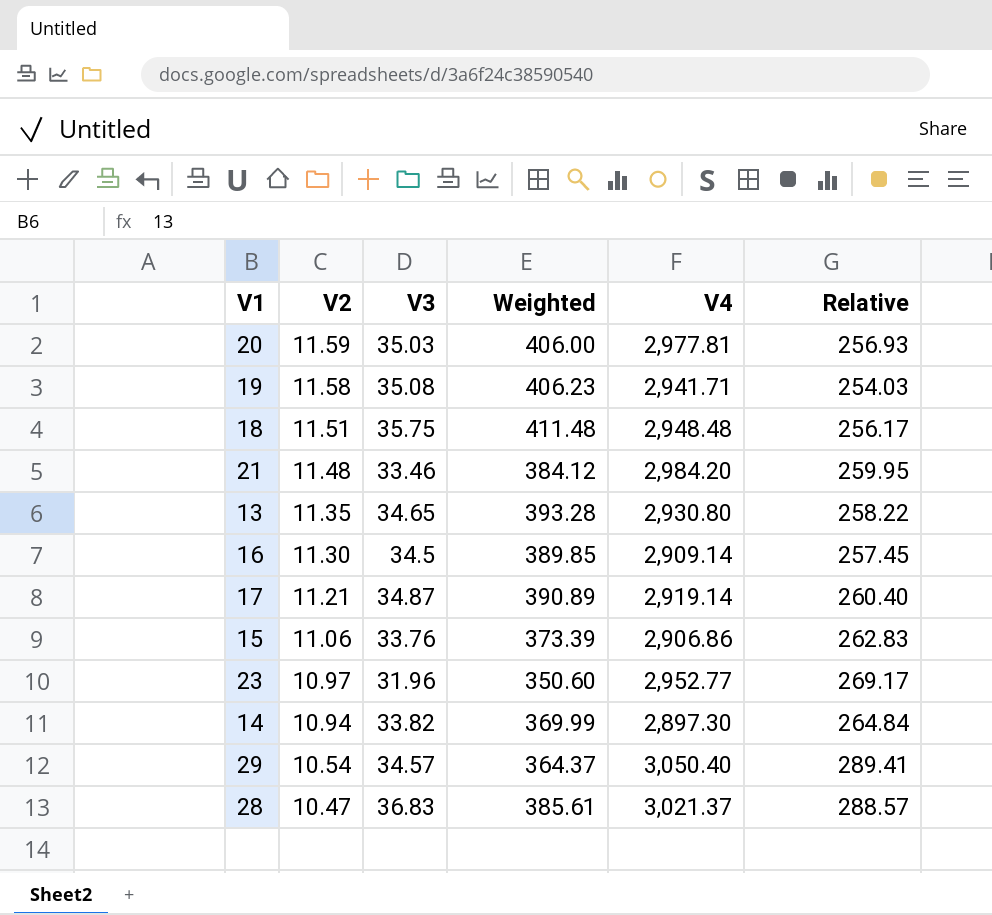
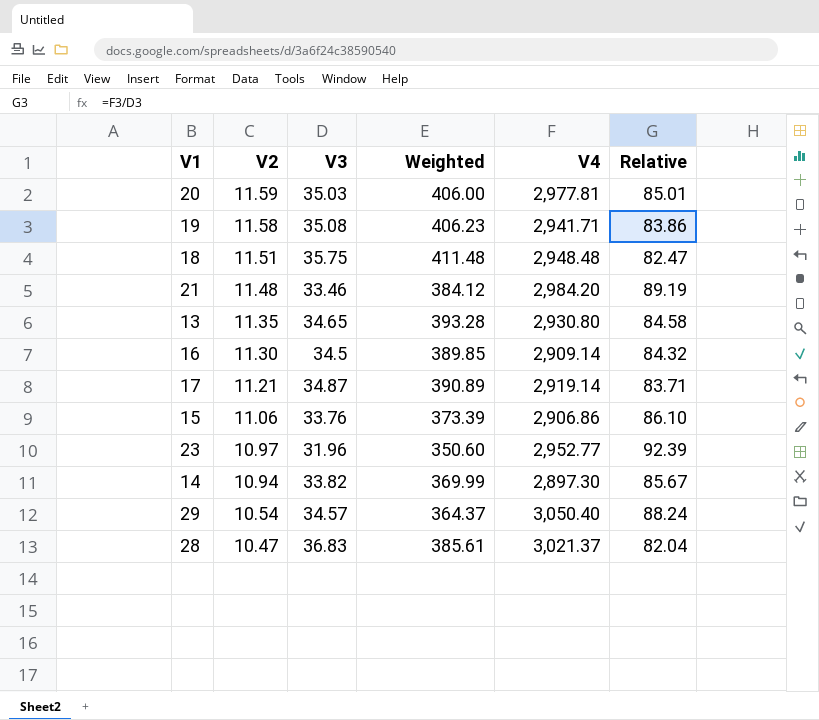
column Relative | formula: [V4] / [V2] -> [V4] / [V3]

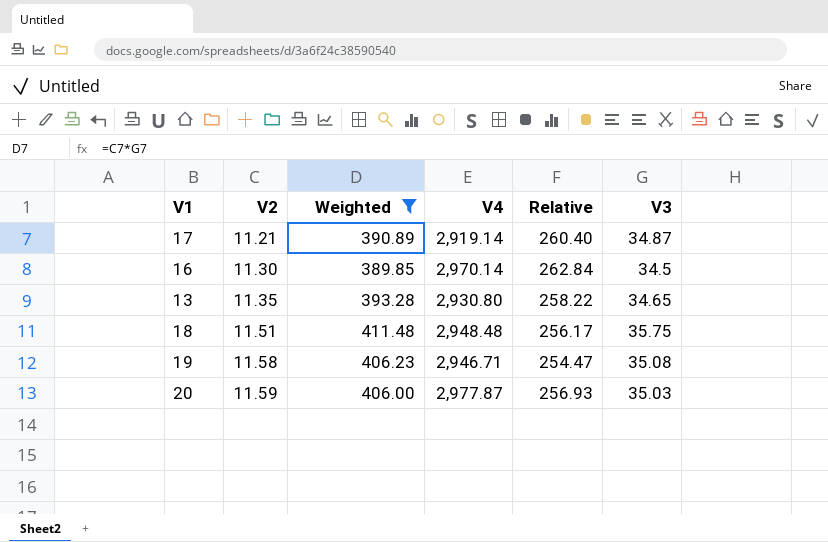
filter: none -> Weighted >= 389.85
row order: V2 descending -> V2 ascending
column Relative | formula: [V4] / [V3] -> [V4] / [V2]
column V3 | position: 3 -> 6
16 | V4: 2,909.14 -> 2,970.14
19 | V4: 2,941.71 -> 2,946.71
20 | V4: 2,977.81 -> 2,977.87

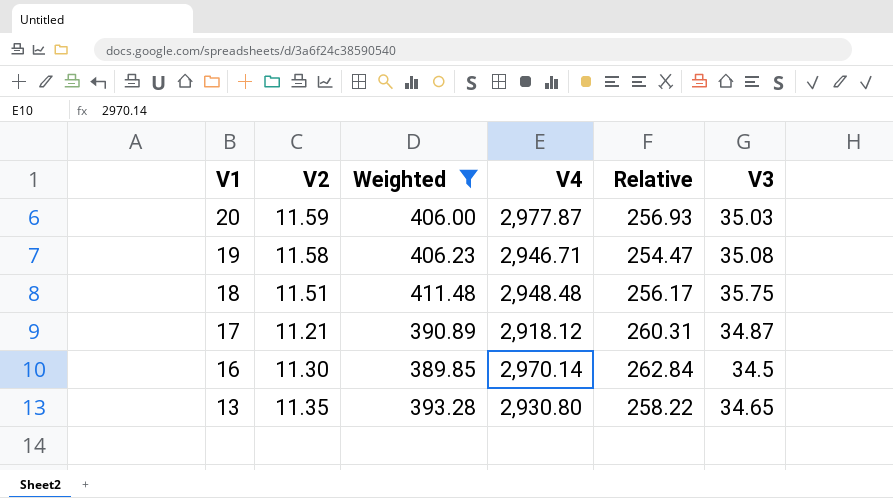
row order: V2 ascending -> V1 descending
17 | V4: 2,919.14 -> 2,918.12
17 | Relative: 260.40 -> 260.31

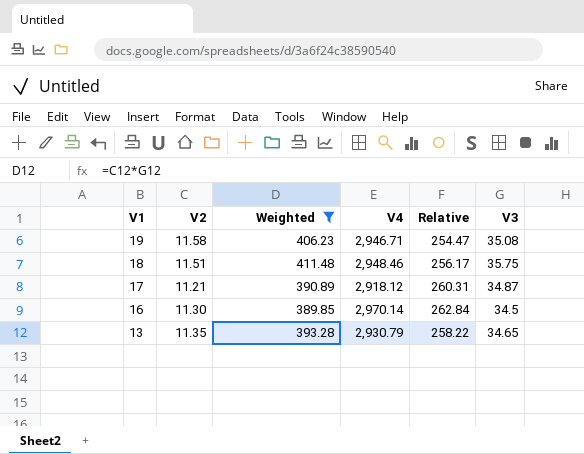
row 20: 11.59 | 406.00 | 2,977.87 | 256.93 | 35.03 -> none
18 | V4: 2,948.48 -> 2,948.46
13 | V4: 2,930.80 -> 2,930.79

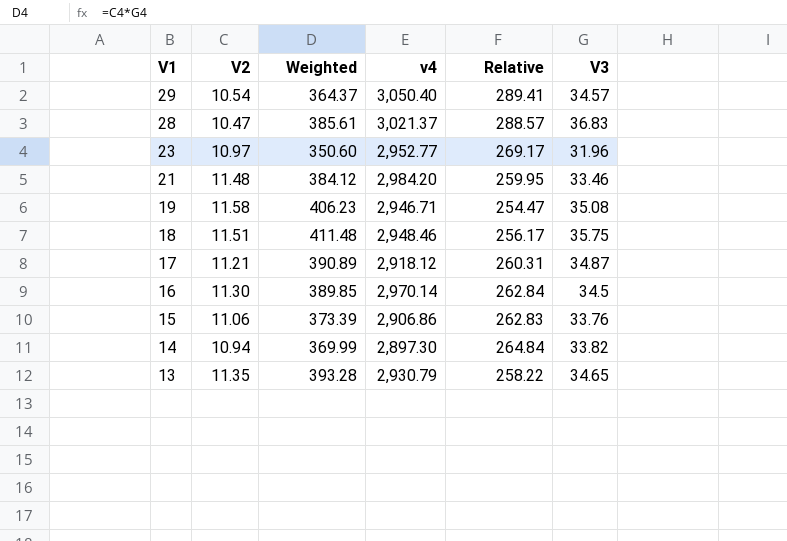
filter: Weighted >= 389.85 -> none
column name: V4 -> v4

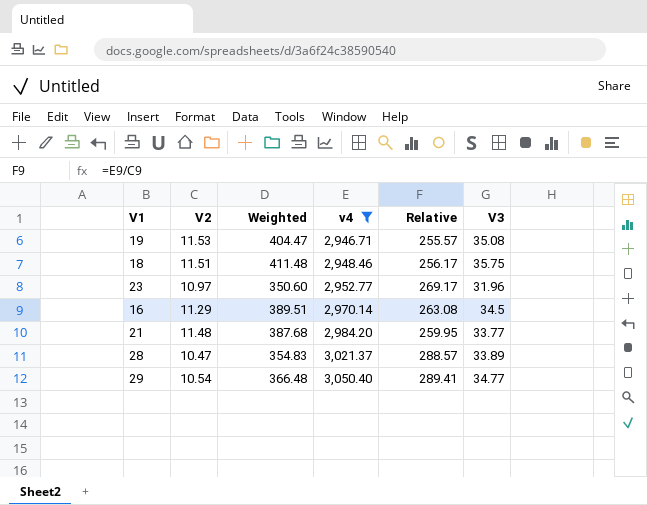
filter: none -> v4 >= 2,946.71
row order: V1 descending -> v4 ascending
19 | V2: 11.58 -> 11.53
19 | Weighted: 406.23 -> 404.47
19 | Relative: 254.47 -> 255.57
16 | V2: 11.30 -> 11.29
16 | Weighted: 389.85 -> 389.51
16 | Relative: 262.84 -> 263.08
21 | Weighted: 384.12 -> 387.68
21 | V3: 33.46 -> 33.77
28 | Weighted: 385.61 -> 354.83
28 | V3: 36.83 -> 33.89
29 | Weighted: 364.37 -> 366.48
29 | V3: 34.57 -> 34.77

